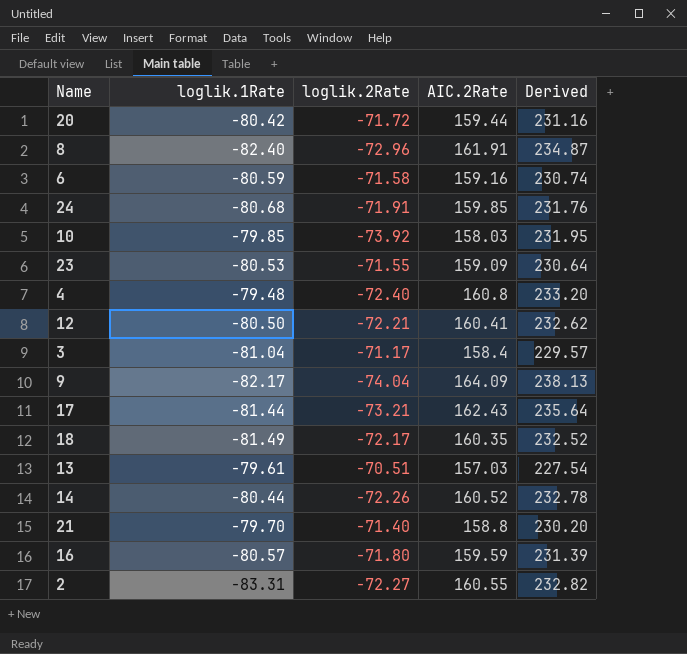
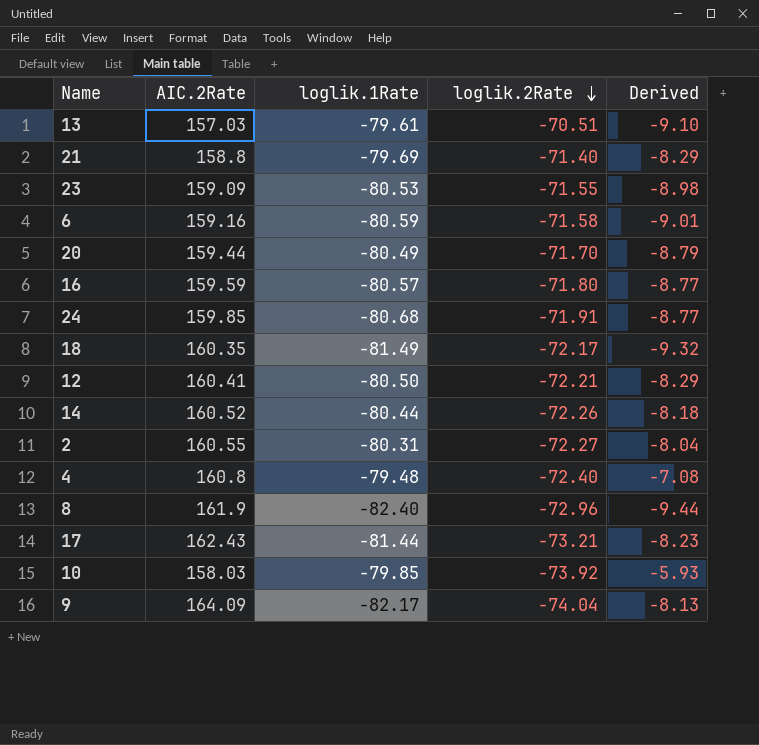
row order: none -> loglik.2Rate descending
column AIC.2Rate | position: 4 -> 2
column Derived | formula: [AIC.2Rate] - [loglik.2Rate] -> [loglik.1Rate] - [loglik.2Rate]
row 3: -81.04 | -71.17 | 158.4 | 229.57 -> none
21 | loglik.1Rate: -79.70 -> -79.69
20 | loglik.1Rate: -80.42 -> -80.49
20 | loglik.2Rate: -71.72 -> -71.70
2 | loglik.1Rate: -83.31 -> -80.31
8 | AIC.2Rate: 161.91 -> 161.9

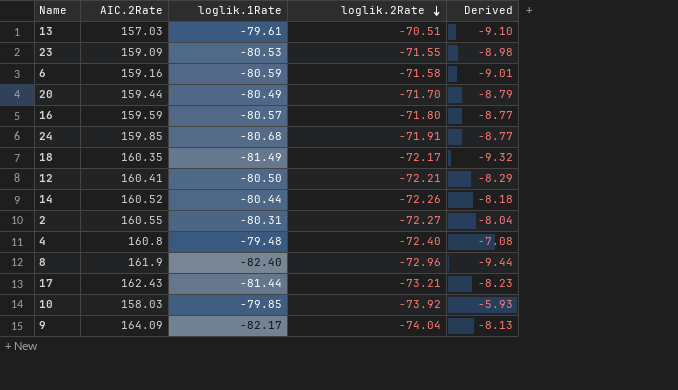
row 21: 158.8 | -79.69 | -71.40 | -8.29 -> none

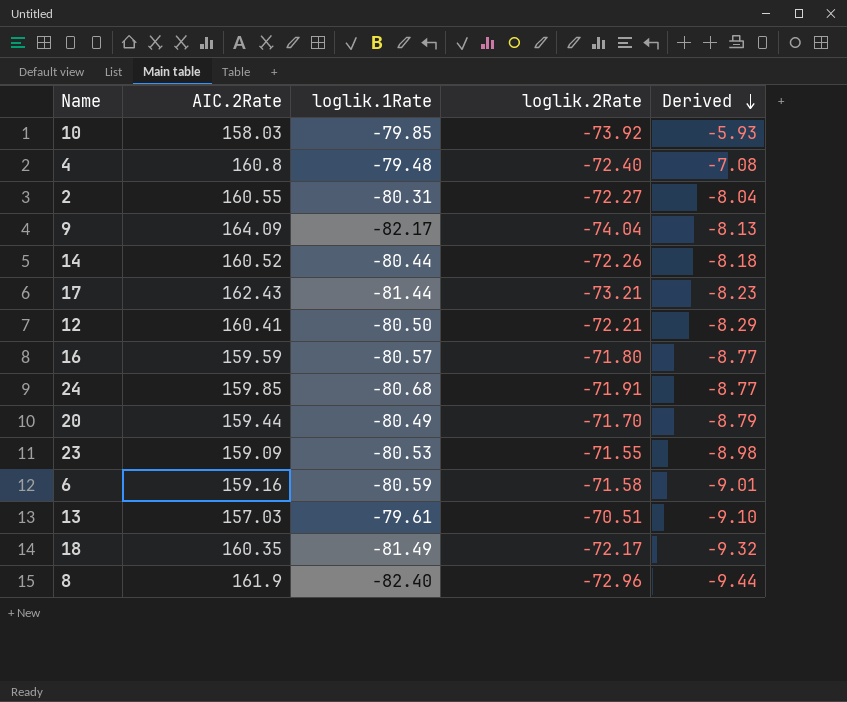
row order: loglik.2Rate descending -> Derived descending

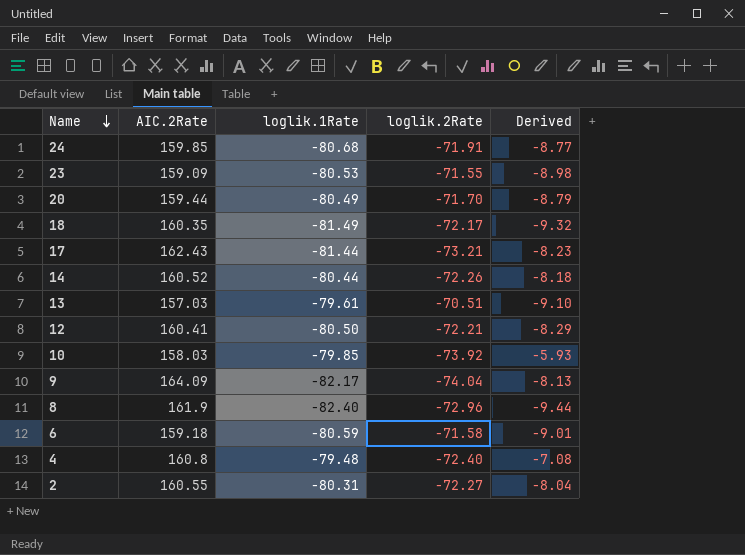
row order: Derived descending -> Name descending
row 16: 159.59 | -80.57 | -71.80 | -8.77 -> none
6 | AIC.2Rate: 159.16 -> 159.18

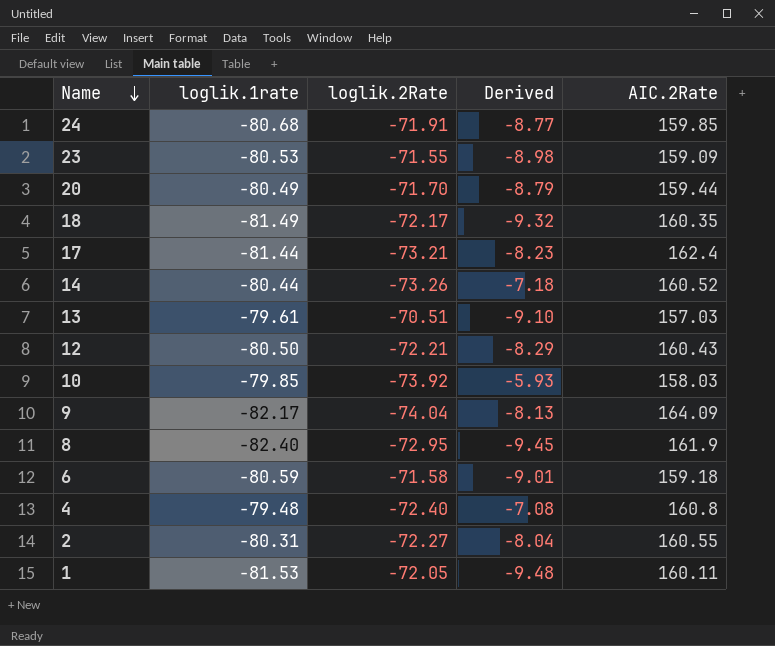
column name: loglik.1Rate -> loglik.1rate
column AIC.2Rate | position: 2 -> 5
17 | AIC.2Rate: 162.43 -> 162.4
14 | loglik.2Rate: -72.26 -> -73.26
14 | Derived: -8.18 -> -7.18
12 | AIC.2Rate: 160.41 -> 160.43
8 | loglik.2Rate: -72.96 -> -72.95
8 | Derived: -9.44 -> -9.45
row 1: none -> -81.53 | -72.05 | -9.48 | 160.11

